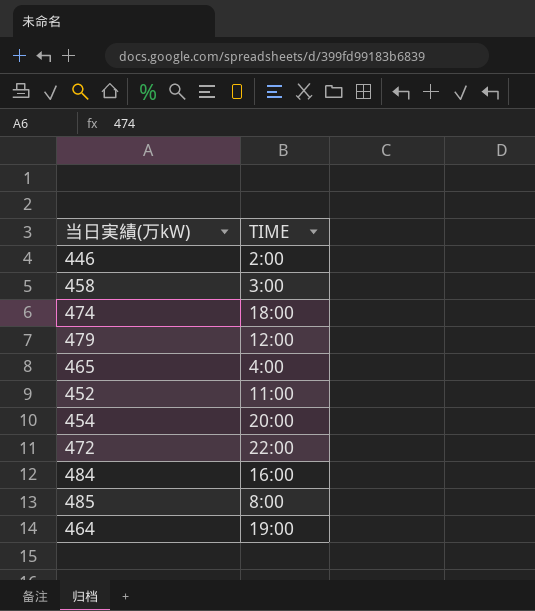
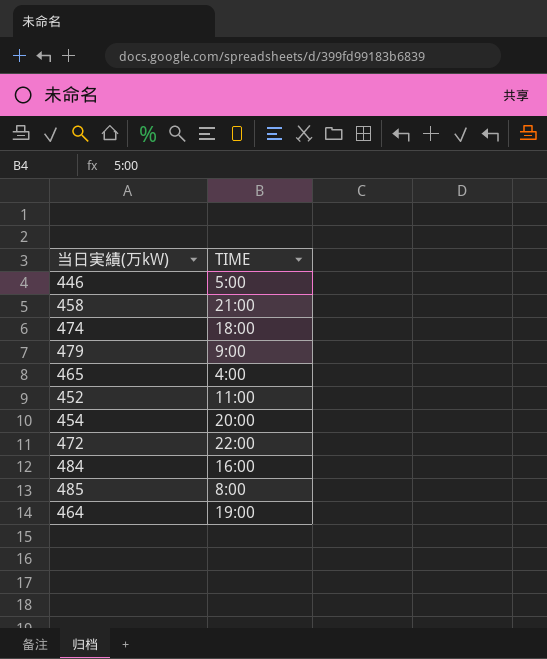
446 | TIME: 2:00 -> 5:00
458 | TIME: 3:00 -> 21:00
479 | TIME: 12:00 -> 9:00

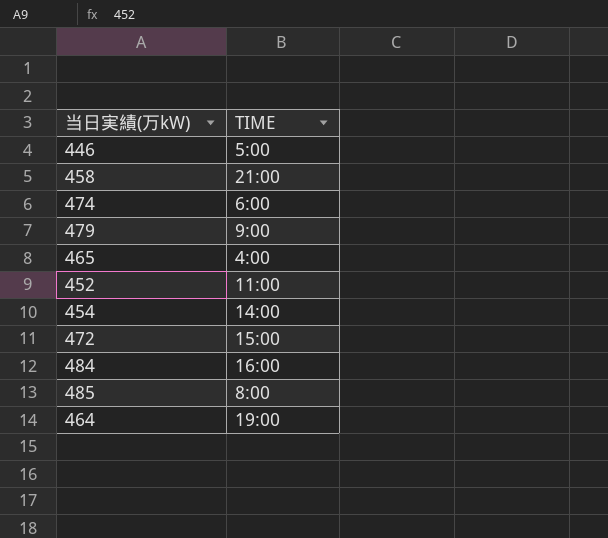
474 | TIME: 18:00 -> 6:00
454 | TIME: 20:00 -> 14:00
472 | TIME: 22:00 -> 15:00

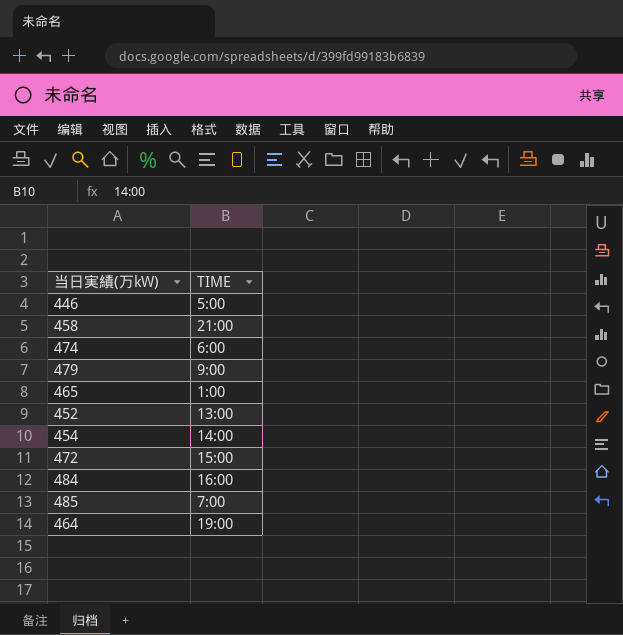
465 | TIME: 4:00 -> 1:00
452 | TIME: 11:00 -> 13:00
485 | TIME: 8:00 -> 7:00

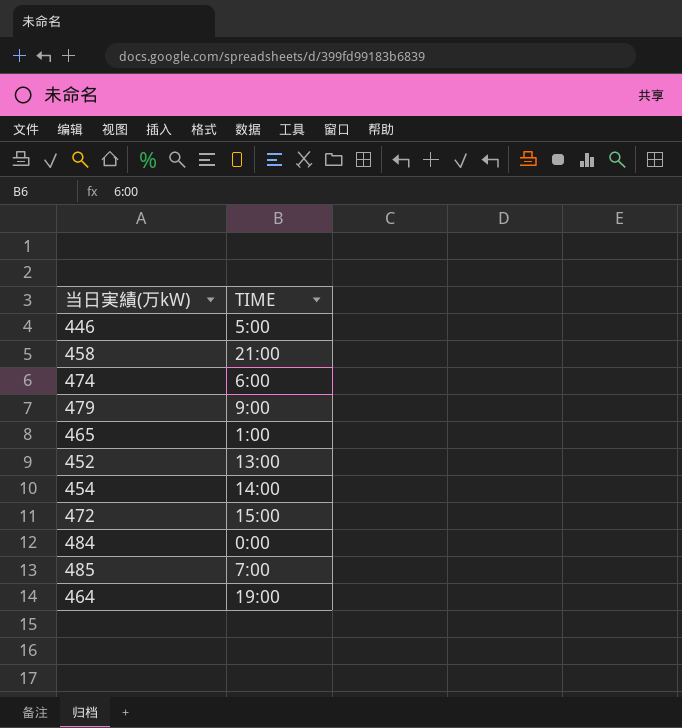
484 | TIME: 16:00 -> 0:00

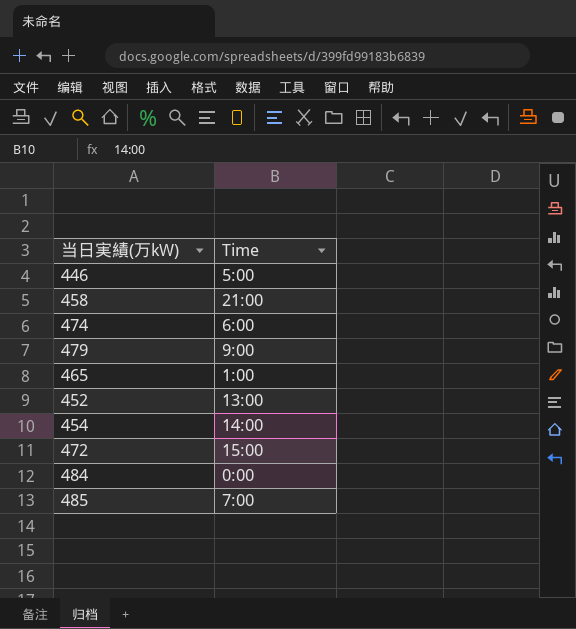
column name: TIME -> Time
row 464: 19:00 -> none

